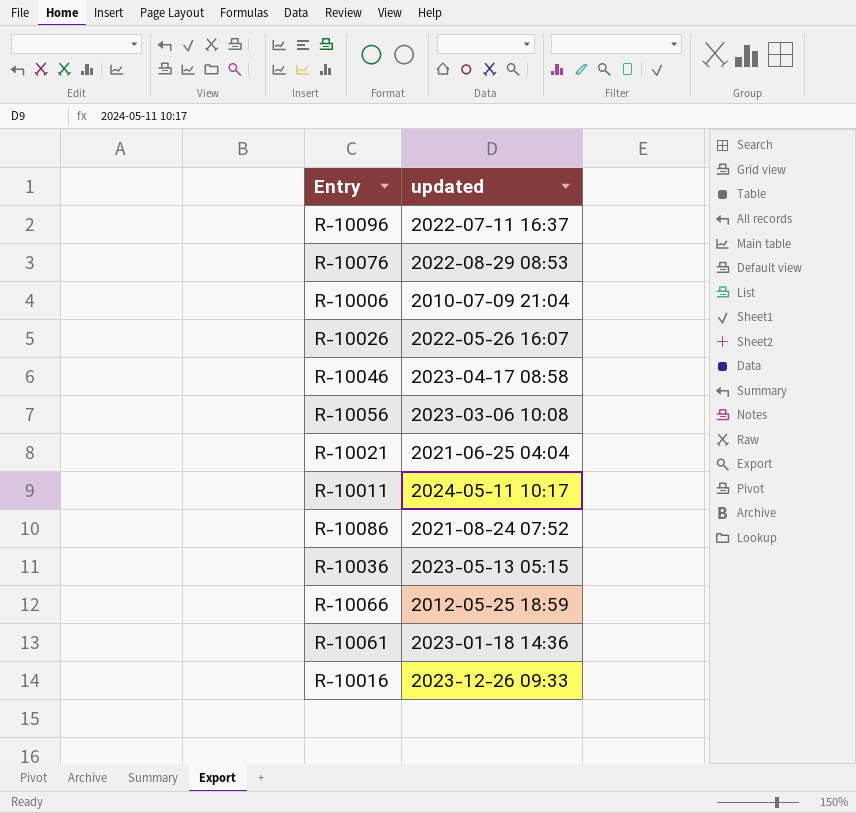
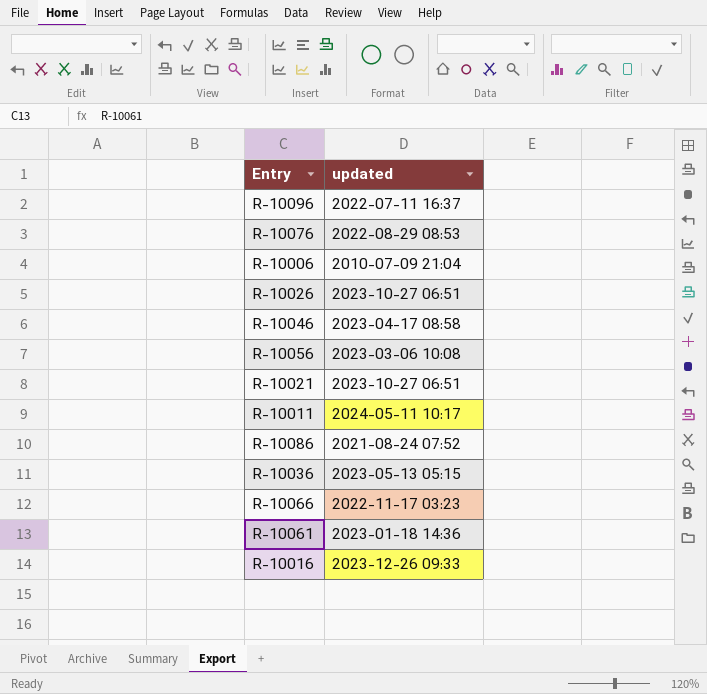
R-10026 | updated: 2022-05-26 16:07 -> 2023-10-27 06:51
R-10021 | updated: 2021-06-25 04:04 -> 2023-10-27 06:51
R-10066 | updated: 2012-05-25 18:59 -> 2022-11-17 03:23

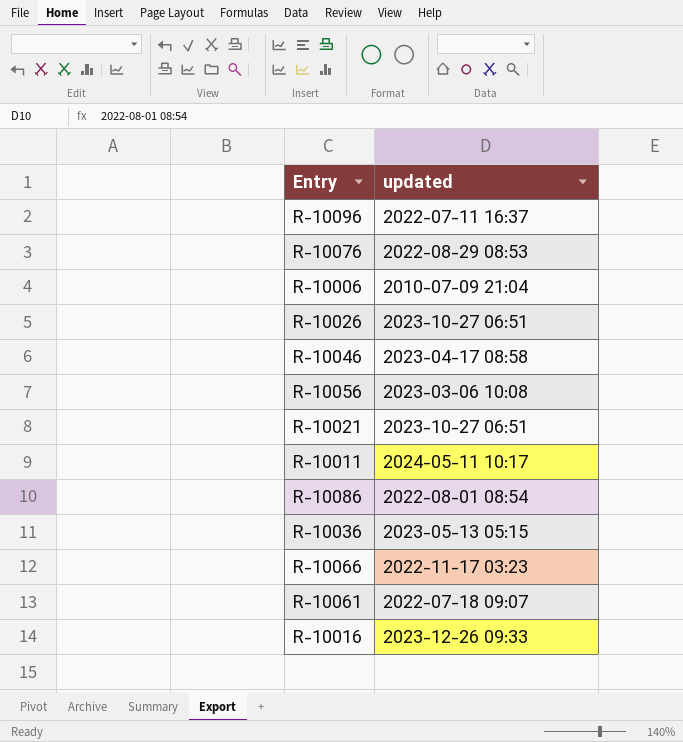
R-10086 | updated: 2021-08-24 07:52 -> 2022-08-01 08:54
R-10061 | updated: 2023-01-18 14:36 -> 2022-07-18 09:07

